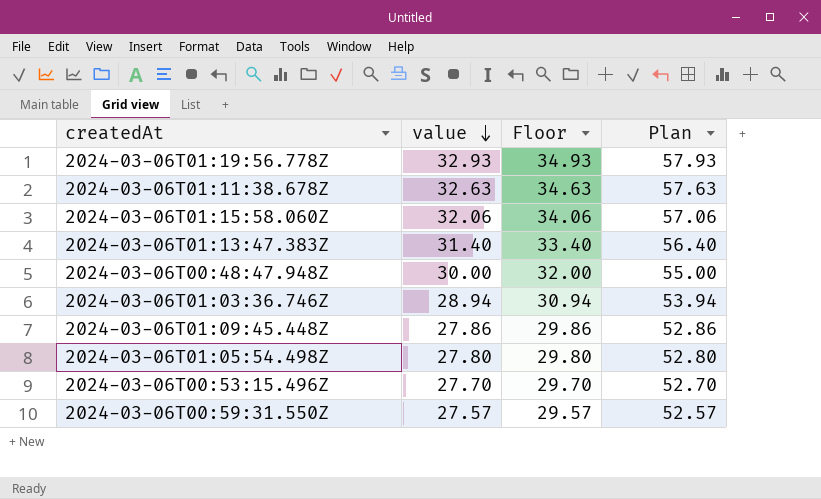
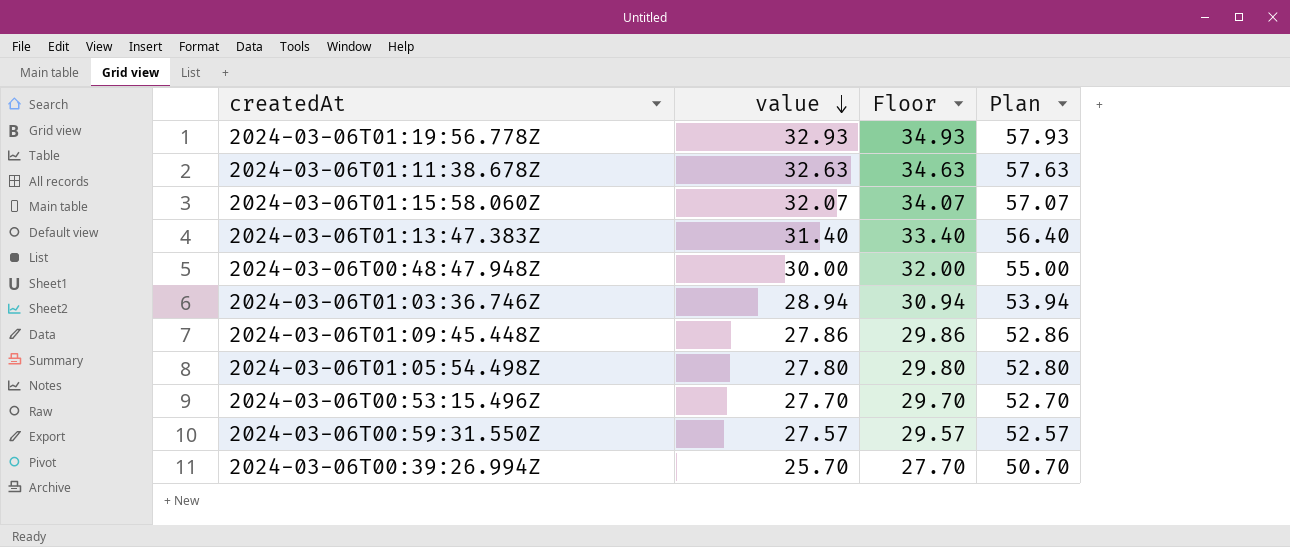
2024-03-06T01:15:58.060Z | value: 32.06 -> 32.07
2024-03-06T01:15:58.060Z | Floor: 34.06 -> 34.07
2024-03-06T01:15:58.060Z | Plan: 57.06 -> 57.07
row 2024-03-06T00:39:26.994Z: none -> 25.70 | 27.70 | 50.70

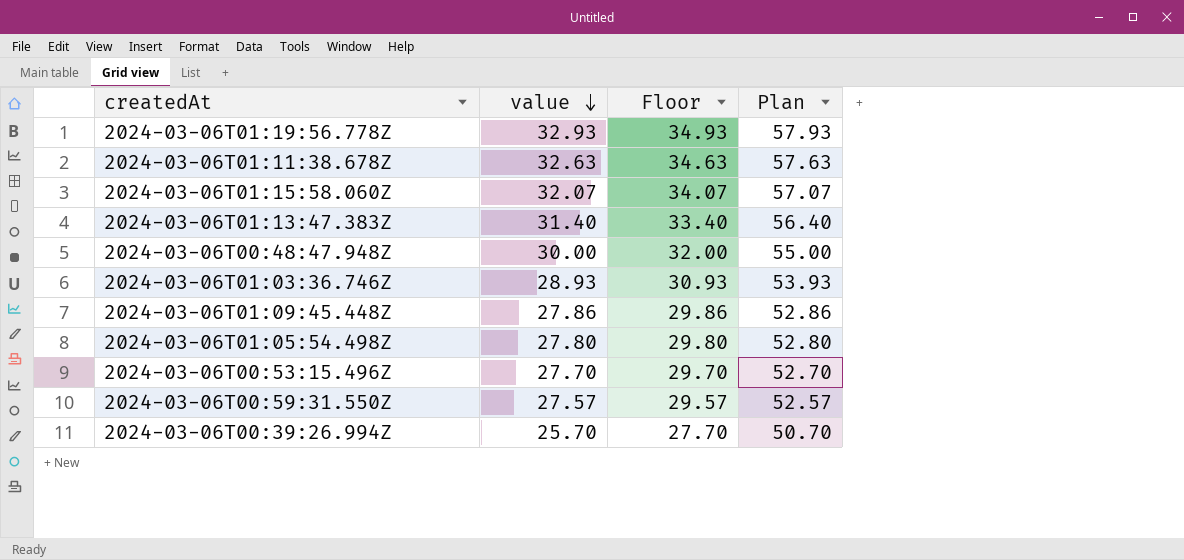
2024-03-06T01:03:36.746Z | value: 28.94 -> 28.93
2024-03-06T01:03:36.746Z | Floor: 30.94 -> 30.93
2024-03-06T01:03:36.746Z | Plan: 53.94 -> 53.93

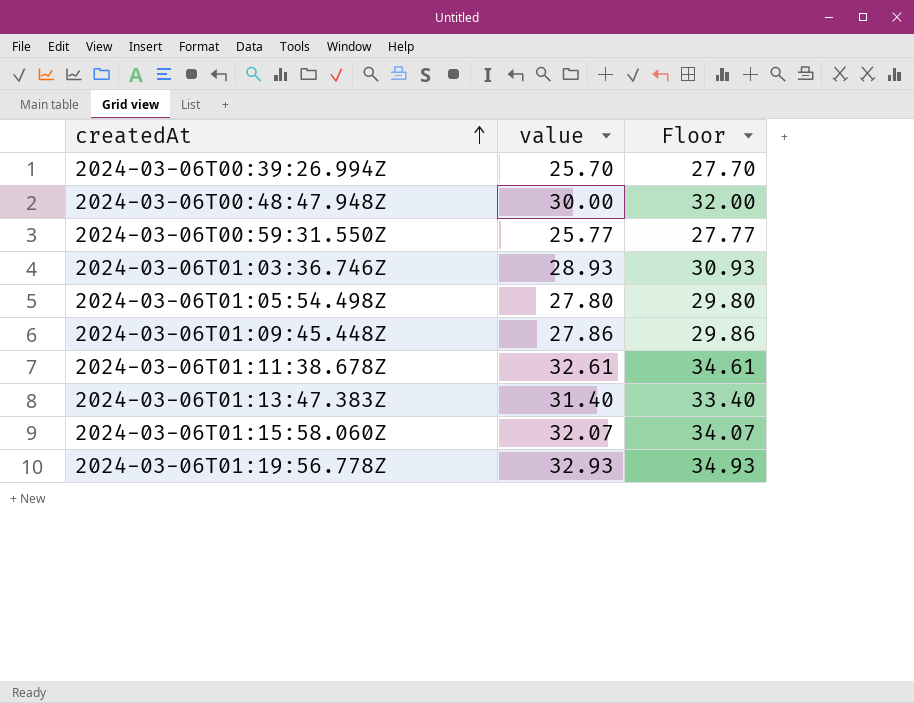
row order: value descending -> createdAt ascending
column Plan | formula: [value] + 25 -> none
row 2024-03-06T00:53:15.496Z: 27.70 | 29.70 | 52.70 -> none
2024-03-06T00:59:31.550Z | value: 27.57 -> 25.77
2024-03-06T00:59:31.550Z | Floor: 29.57 -> 27.77
2024-03-06T01:11:38.678Z | value: 32.63 -> 32.61
2024-03-06T01:11:38.678Z | Floor: 34.63 -> 34.61

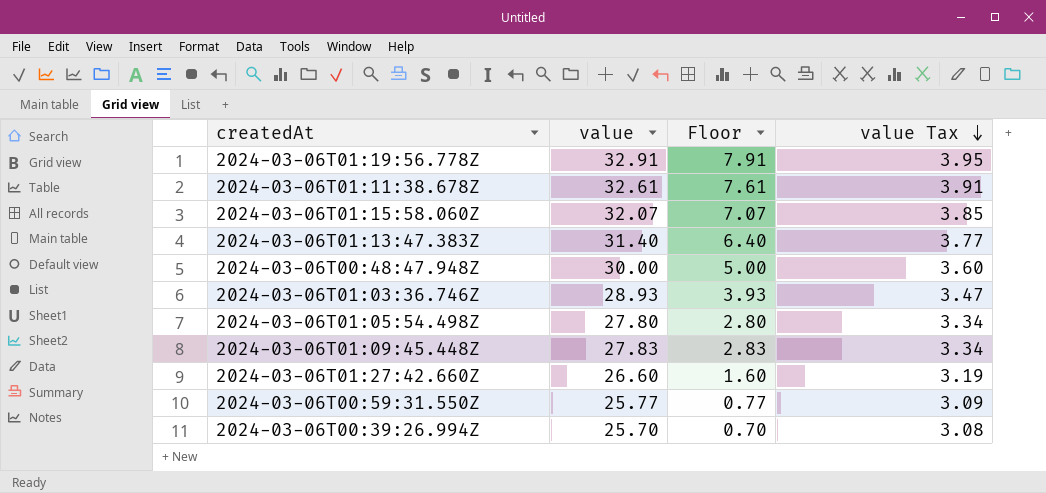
row order: createdAt ascending -> value Tax descending
column Floor | formula: [value] + 2 -> [value] - 25
column value Tax | formula: none -> [value] * 0.12
2024-03-06T01:19:56.778Z | value: 32.93 -> 32.91
2024-03-06T01:09:45.448Z | value: 27.86 -> 27.83
row 2024-03-06T01:27:42.660Z: none -> 26.60 | 1.60 | 3.19

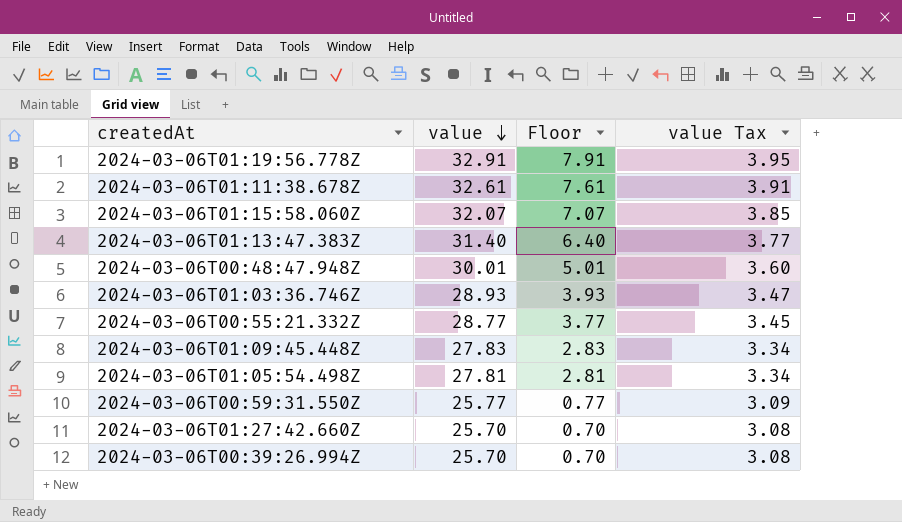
row order: value Tax descending -> value descending
2024-03-06T00:48:47.948Z | value: 30.00 -> 30.01
2024-03-06T00:48:47.948Z | Floor: 5.00 -> 5.01
row 2024-03-06T00:55:21.332Z: none -> 28.77 | 3.77 | 3.45
2024-03-06T01:05:54.498Z | value: 27.80 -> 27.81
2024-03-06T01:05:54.498Z | Floor: 2.80 -> 2.81
2024-03-06T01:27:42.660Z | value: 26.60 -> 25.70
2024-03-06T01:27:42.660Z | Floor: 1.60 -> 0.70
2024-03-06T01:27:42.660Z | value Tax: 3.19 -> 3.08

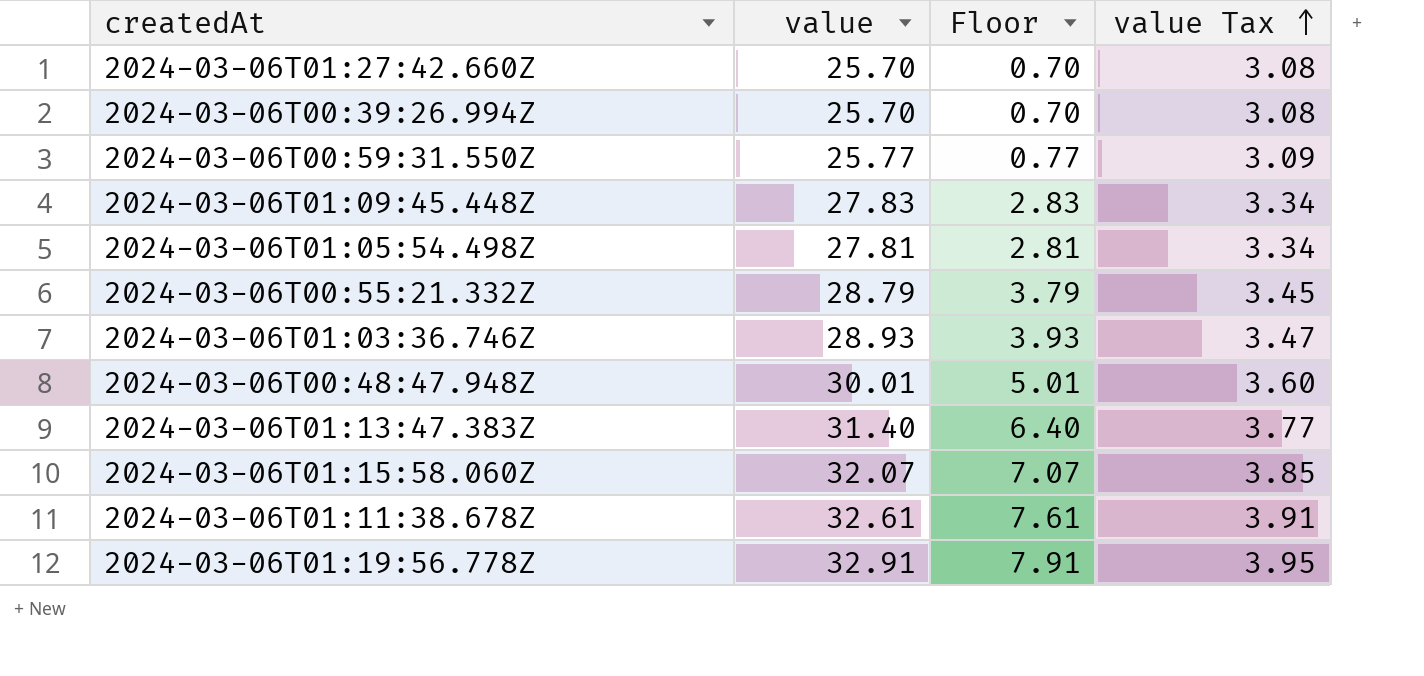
row order: value descending -> value Tax ascending
2024-03-06T00:55:21.332Z | value: 28.77 -> 28.79
2024-03-06T00:55:21.332Z | Floor: 3.77 -> 3.79

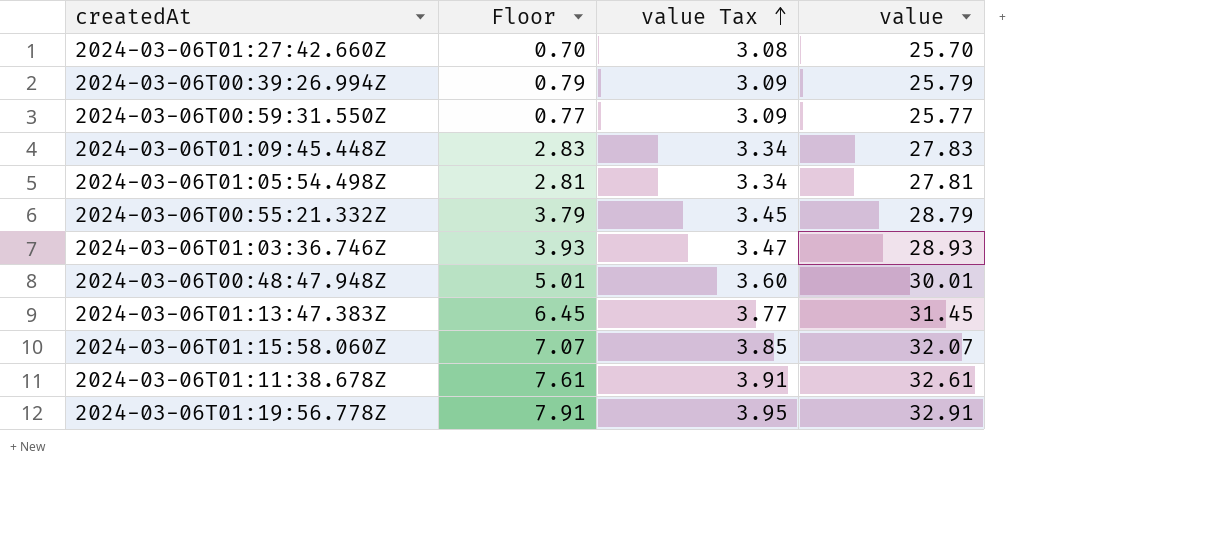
column value | position: 2 -> 4
2024-03-06T00:39:26.994Z | Floor: 0.70 -> 0.79
2024-03-06T00:39:26.994Z | value Tax: 3.08 -> 3.09
2024-03-06T00:39:26.994Z | value: 25.70 -> 25.79
2024-03-06T01:13:47.383Z | Floor: 6.40 -> 6.45
2024-03-06T01:13:47.383Z | value: 31.40 -> 31.45

